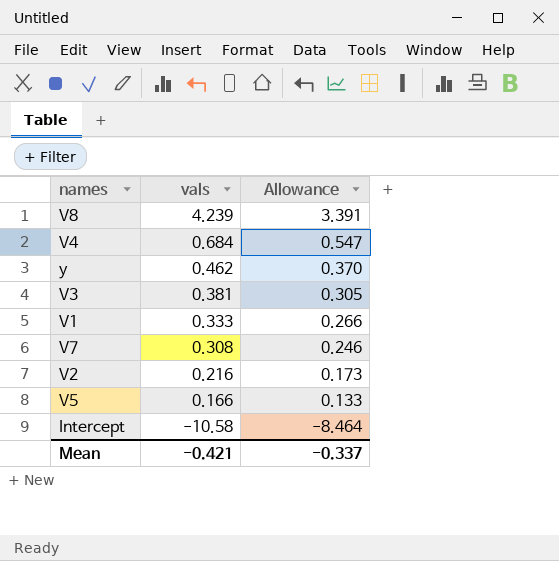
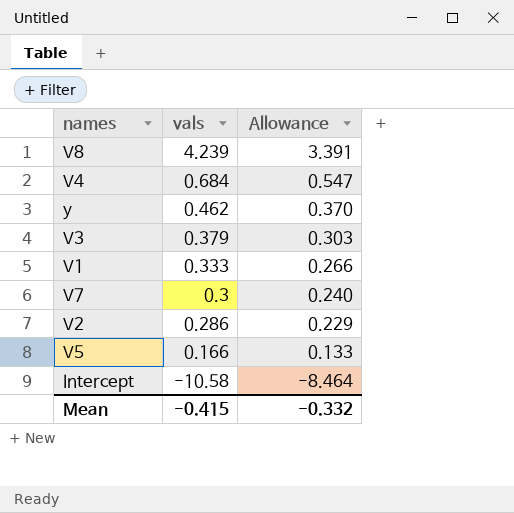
V3 | vals: 0.381 -> 0.379
V3 | Allowance: 0.305 -> 0.303
V7 | vals: 0.308 -> 0.3
V7 | Allowance: 0.246 -> 0.240
V2 | vals: 0.216 -> 0.286
V2 | Allowance: 0.173 -> 0.229
Mean | vals: -0.421 -> -0.415
Mean | Allowance: -0.337 -> -0.332

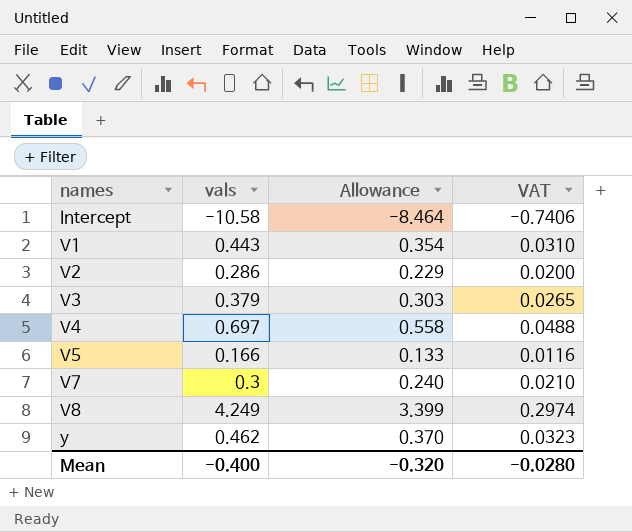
row order: vals descending -> names ascending
column VAT | formula: none -> [vals] * 0.07
V1 | vals: 0.333 -> 0.443
V1 | Allowance: 0.266 -> 0.354
V4 | vals: 0.684 -> 0.697
V4 | Allowance: 0.547 -> 0.558
V8 | vals: 4.239 -> 4.249
V8 | Allowance: 3.391 -> 3.399
Mean | vals: -0.415 -> -0.400
Mean | Allowance: -0.332 -> -0.320

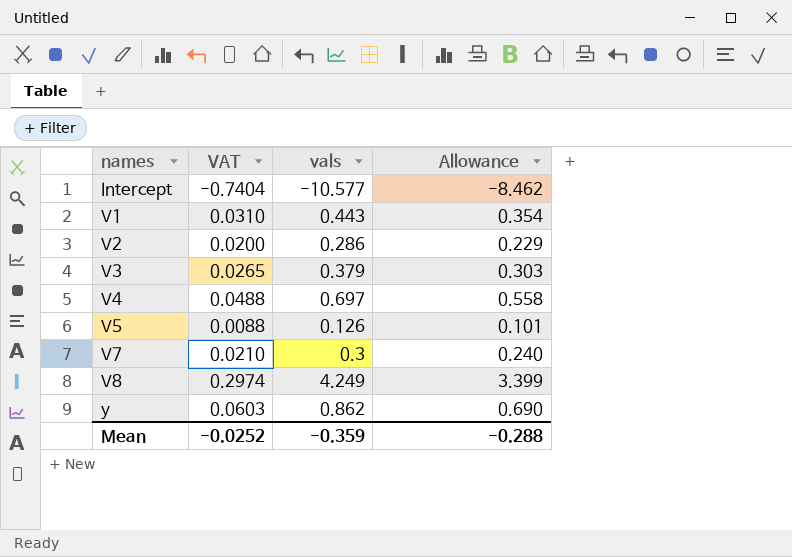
column VAT | position: 4 -> 2
Intercept | VAT: -0.7406 -> -0.7404
Intercept | vals: -10.58 -> -10.577
Intercept | Allowance: -8.464 -> -8.462
V5 | VAT: 0.0116 -> 0.0088
V5 | vals: 0.166 -> 0.126
V5 | Allowance: 0.133 -> 0.101
y | VAT: 0.0323 -> 0.0603
y | vals: 0.462 -> 0.862
y | Allowance: 0.370 -> 0.690
Mean | VAT: -0.0280 -> -0.0252
Mean | vals: -0.400 -> -0.359
Mean | Allowance: -0.320 -> -0.288

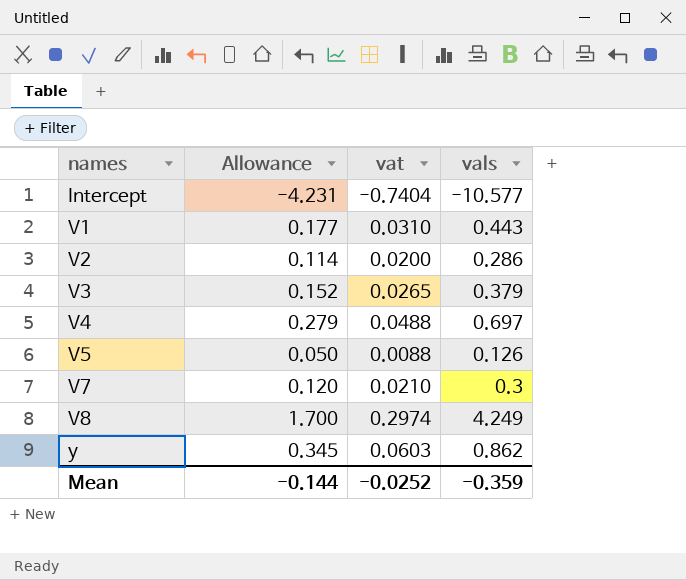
column Allowance | formula: [vals] * 0.8 -> [vals] * 0.4
column Allowance | position: 4 -> 2
column name: VAT -> vat
Mean | Allowance: -0.288 -> -0.144

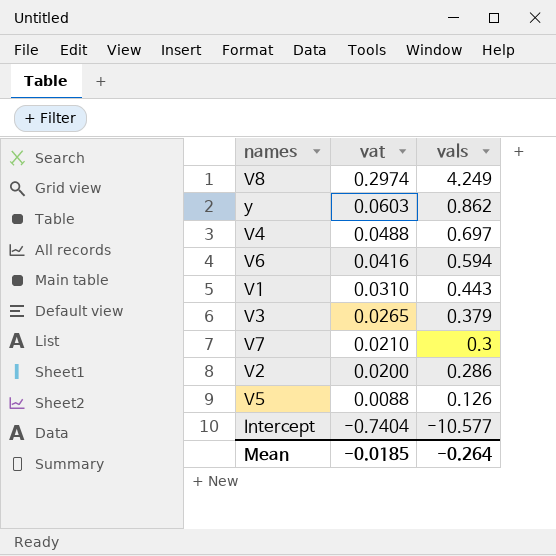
row order: names ascending -> vat descending
column Allowance | formula: [vals] * 0.4 -> none
row V6: none -> 0.0416 | 0.594
Mean | vat: -0.0252 -> -0.0185
Mean | vals: -0.359 -> -0.264

